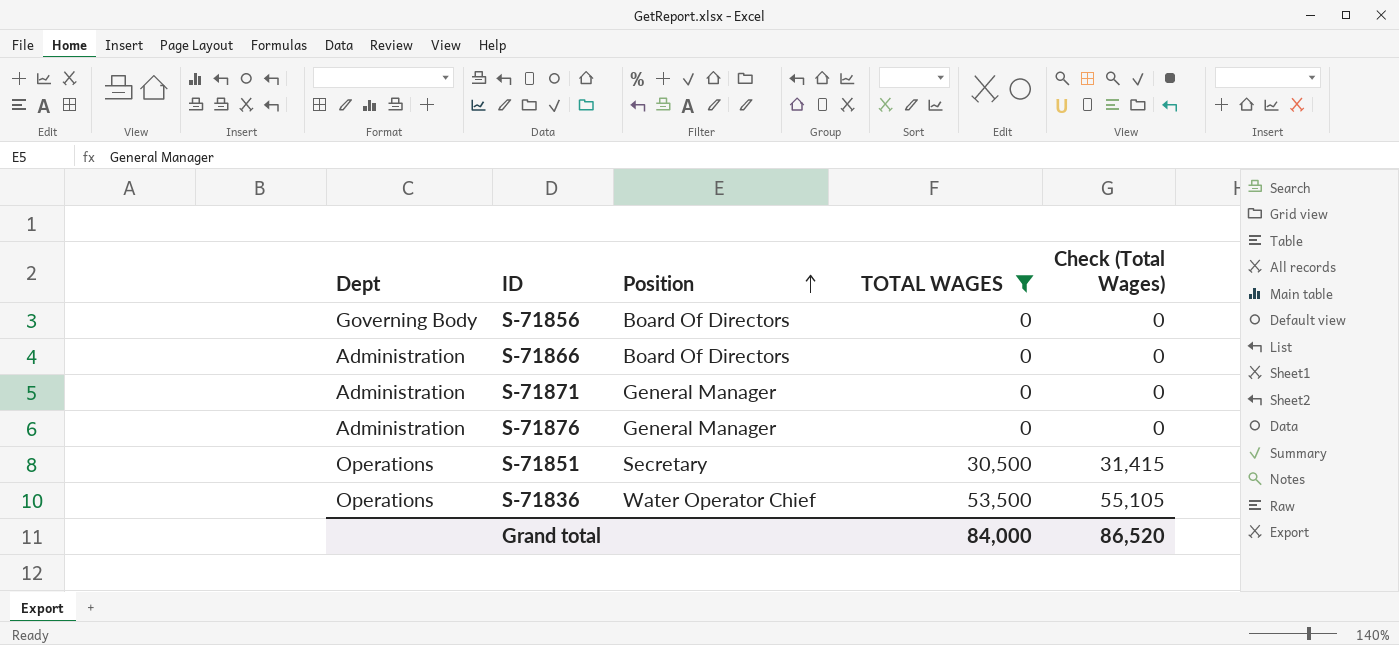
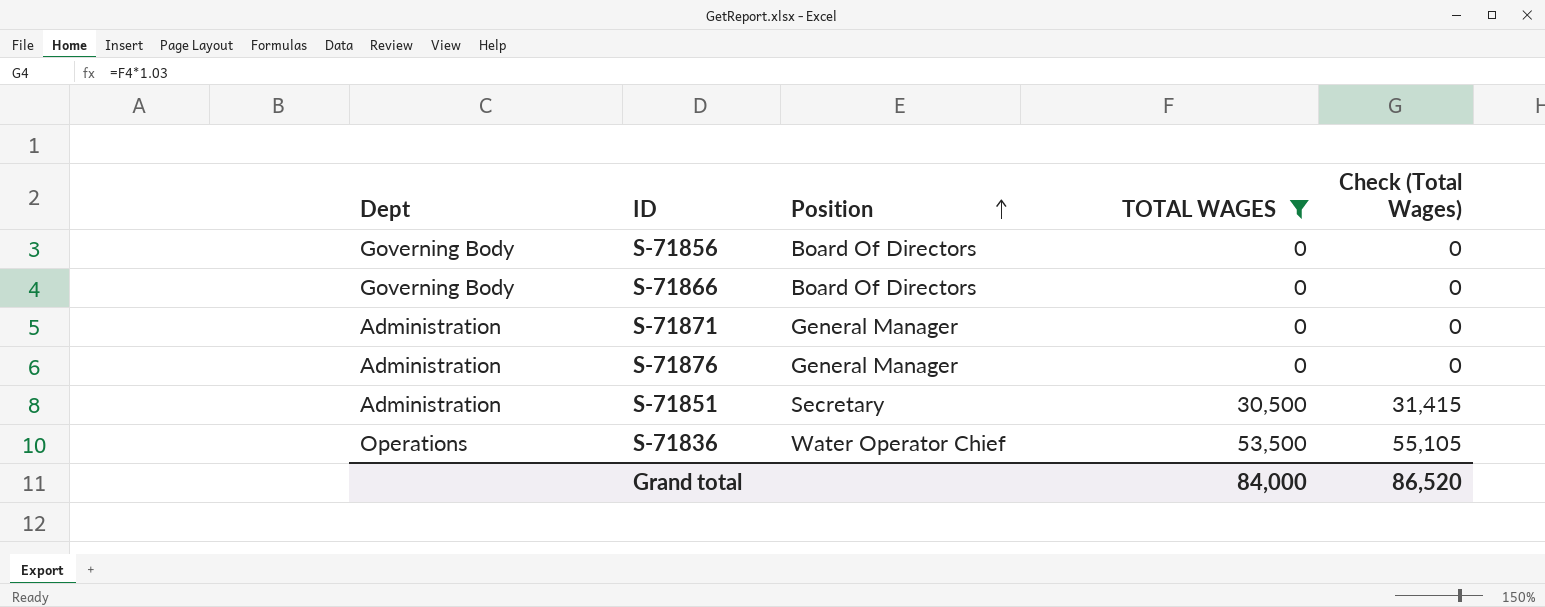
S-71866 | Dept: Administration -> Governing Body
S-71851 | Dept: Operations -> Administration

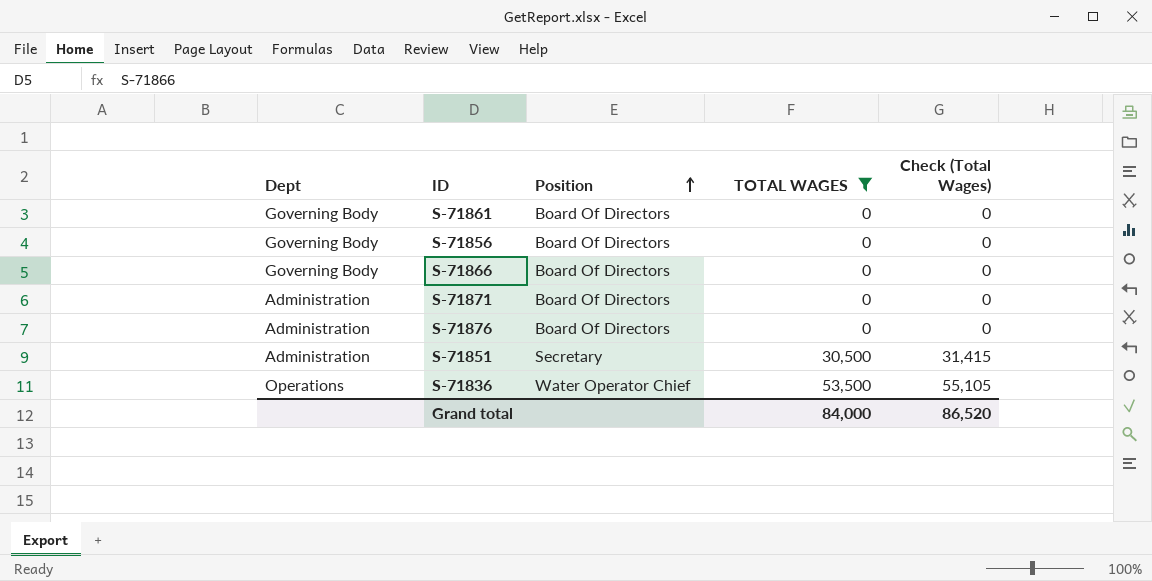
row S-71861: none -> Governing Body | Board Of Directors | 0 | 0
S-71871 | Position: General Manager -> Board Of Directors
S-71876 | Position: General Manager -> Board Of Directors

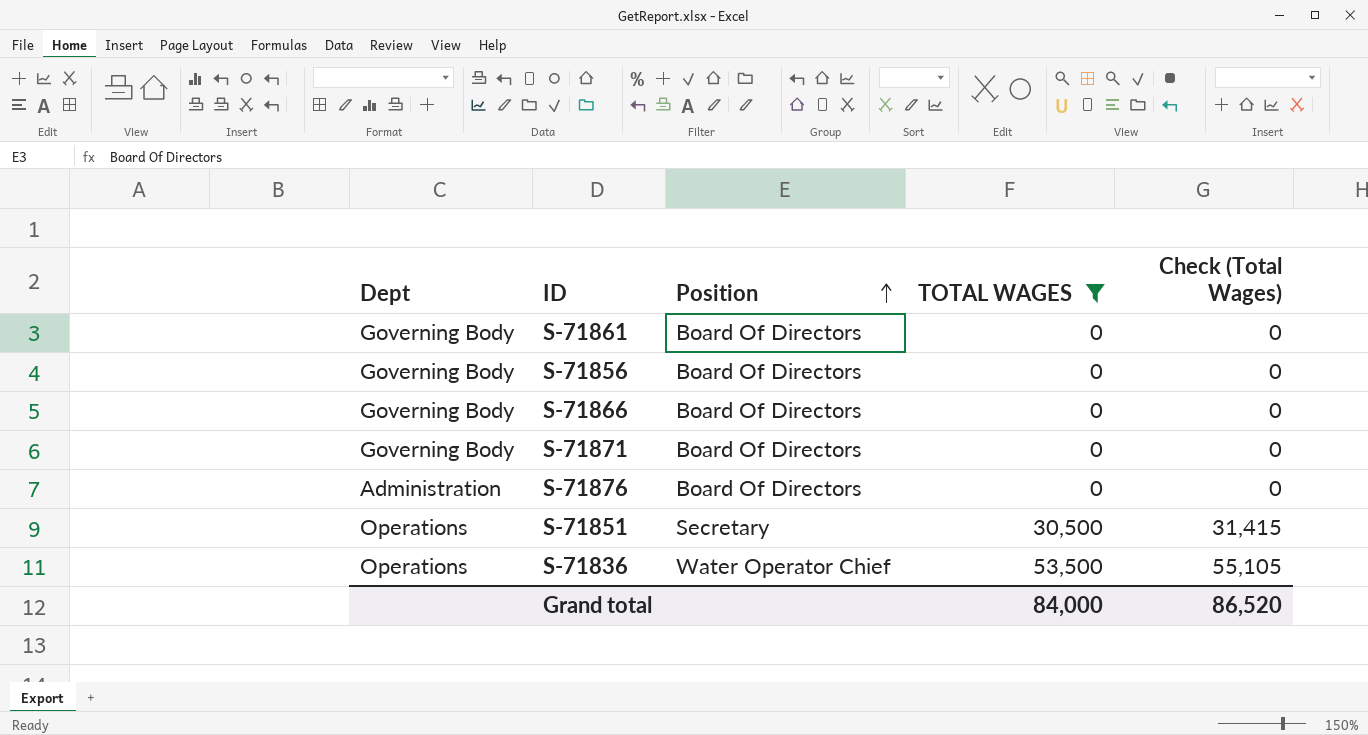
S-71871 | Dept: Administration -> Governing Body
S-71851 | Dept: Administration -> Operations

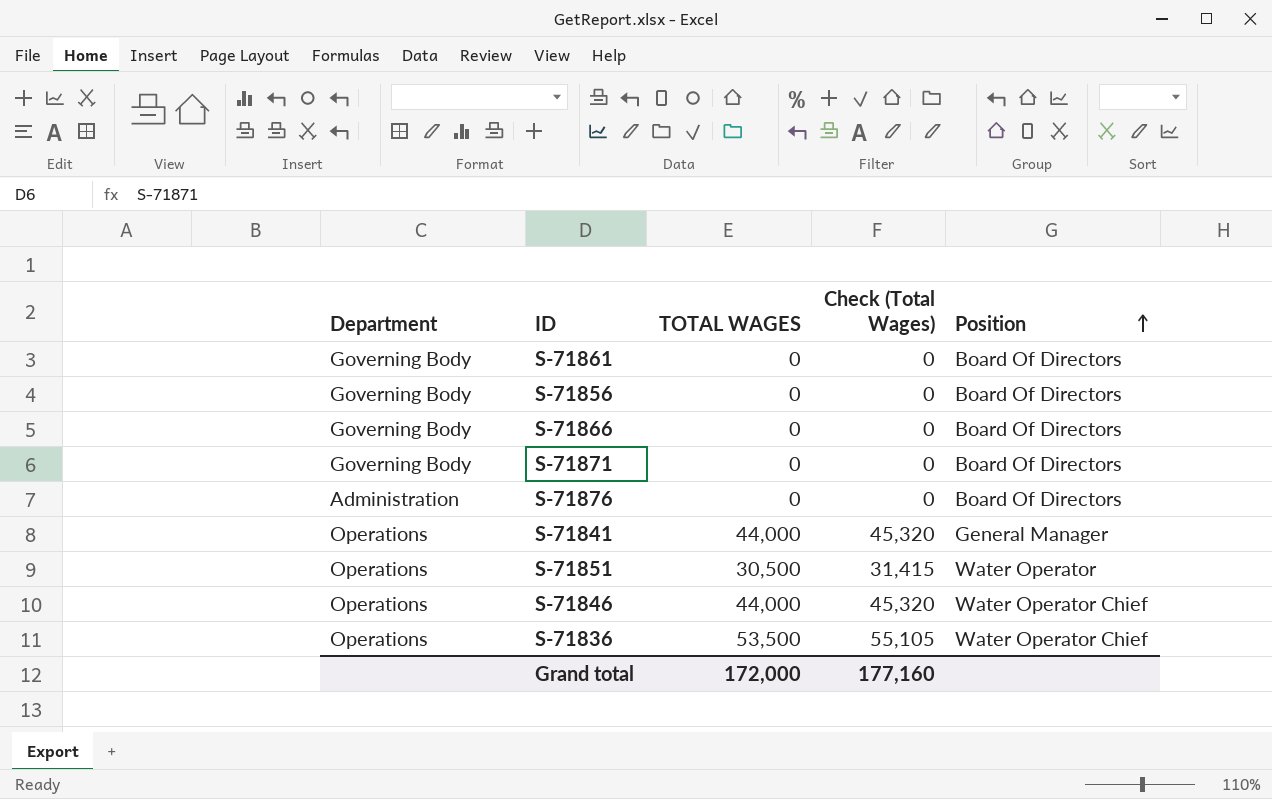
filter: TOTAL WAGES != 44,000 -> none
column name: Dept -> Department
column Position | position: 3 -> 5
S-71851 | Position: Secretary -> Water Operator
Grand total | TOTAL WAGES: 84,000 -> 172,000
Grand total | Check (Total Wages): 86,520 -> 177,160

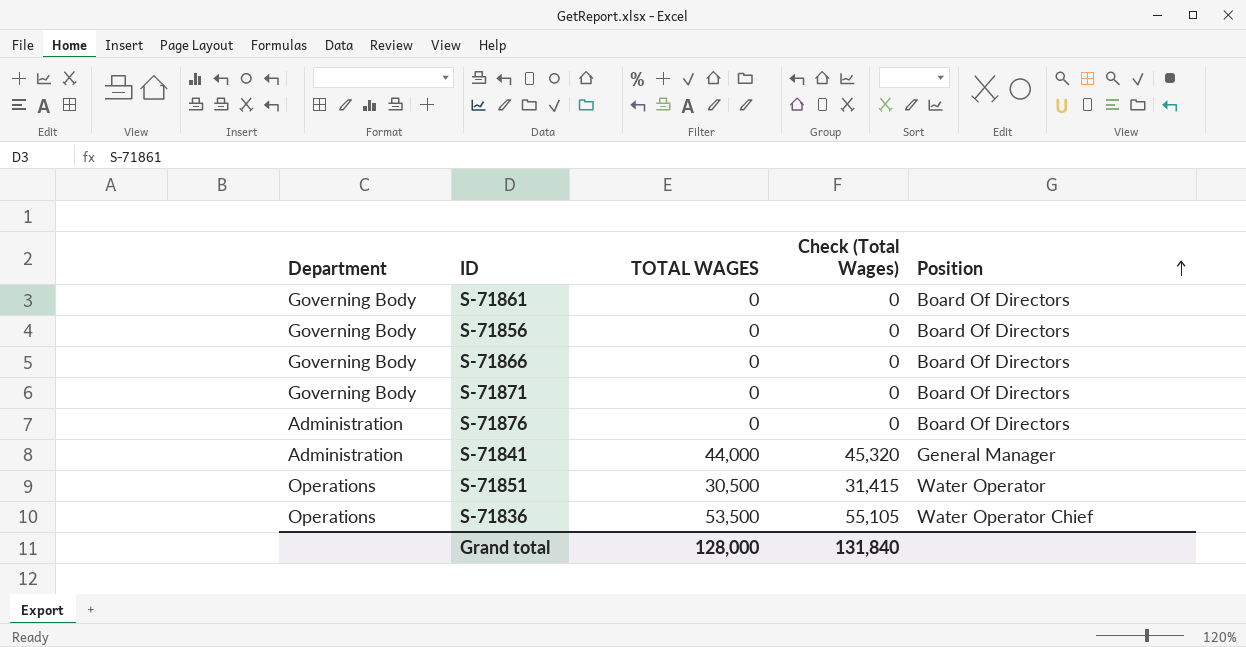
row S-71846: Operations | 44,000 | 45,320 | Water Operator Chief -> none
S-71841 | Department: Operations -> Administration
Grand total | TOTAL WAGES: 172,000 -> 128,000
Grand total | Check (Total Wages): 177,160 -> 131,840

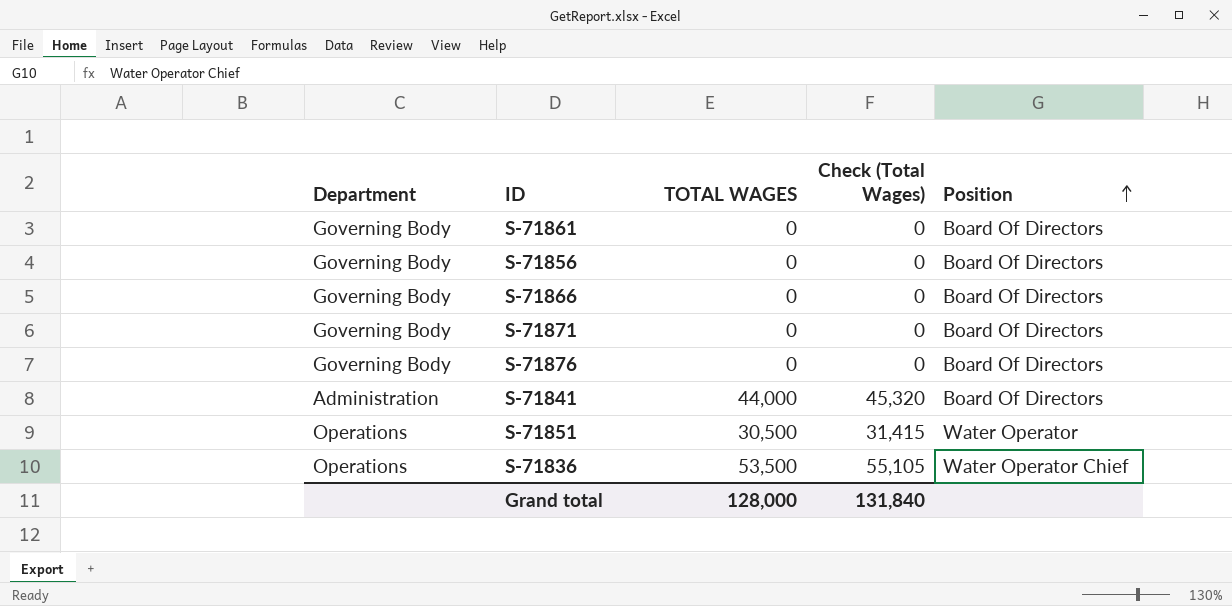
S-71876 | Department: Administration -> Governing Body
S-71841 | Position: General Manager -> Board Of Directors

